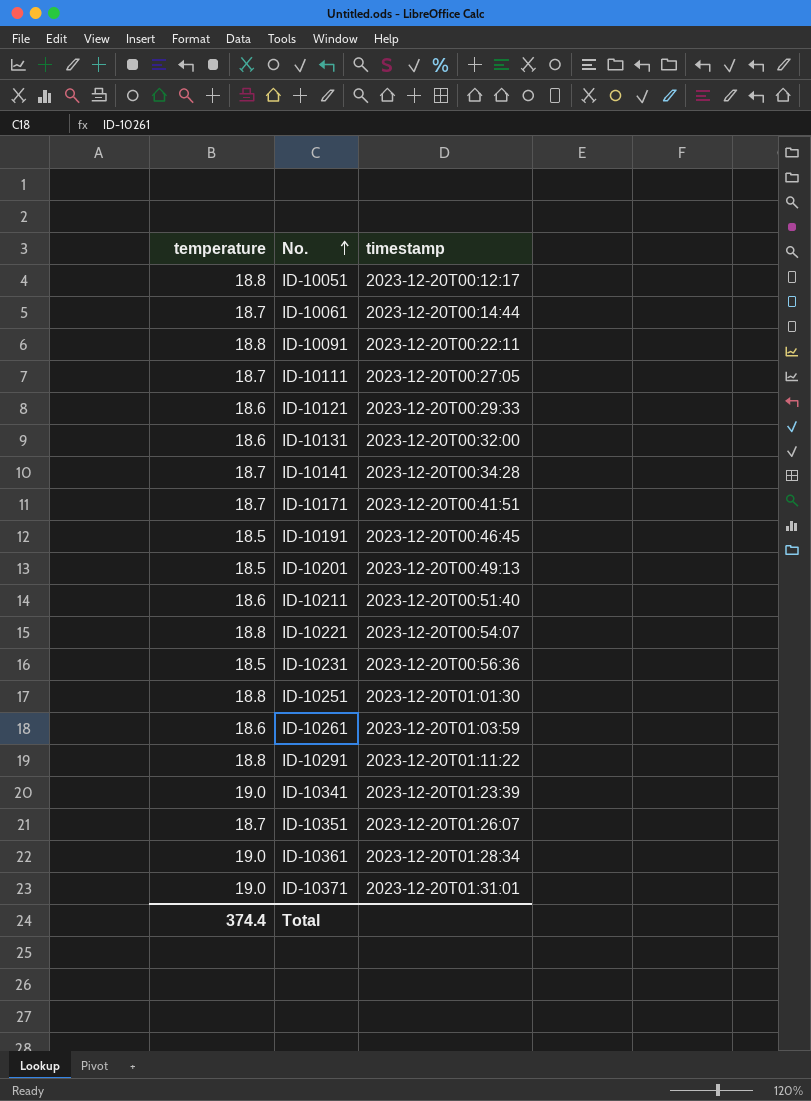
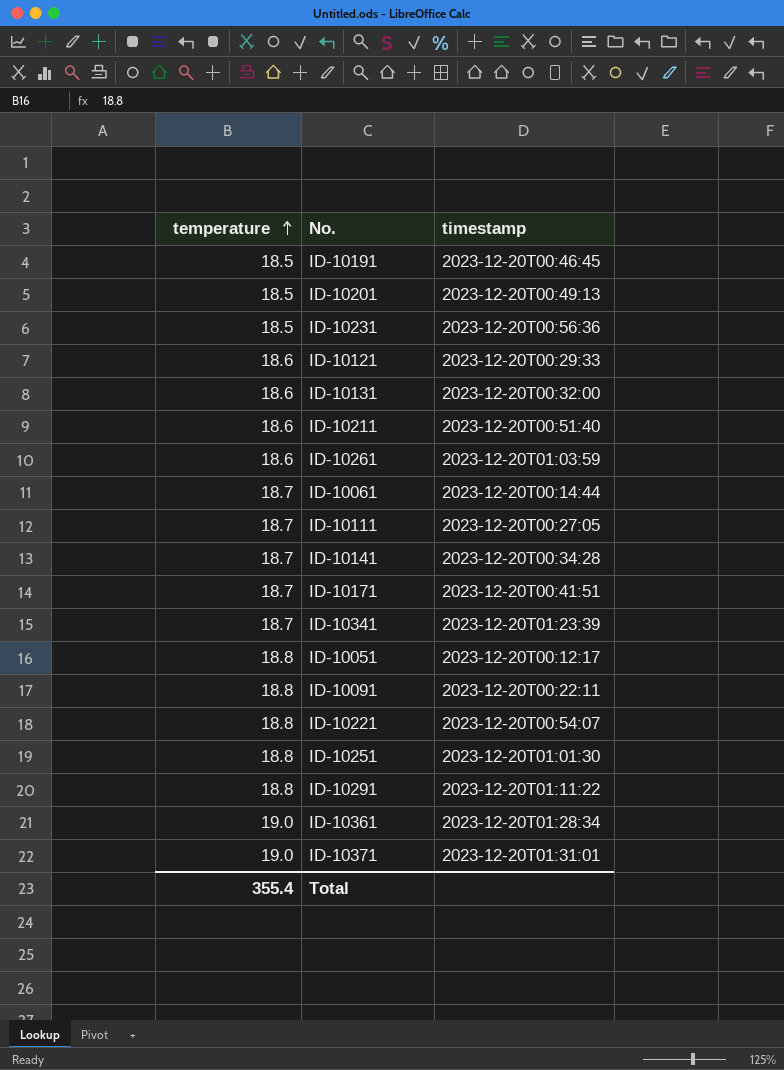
row order: No. ascending -> temperature ascending
row ID-10351: 18.7 | 2023-12-20T01:26:07 -> none
ID-10341 | temperature: 19.0 -> 18.7
Total | temperature: 374.4 -> 355.4

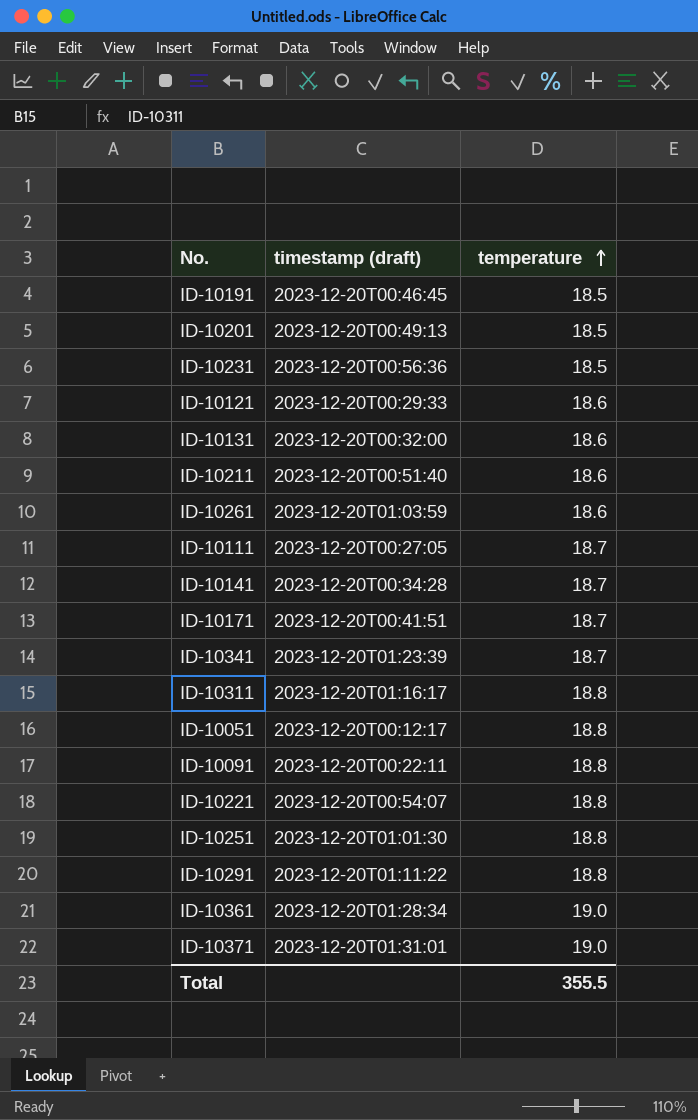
column name: timestamp -> timestamp (draft)
column temperature | position: 1 -> 3
row ID-10061: 18.7 | 2023-12-20T00:14:44 -> none
row ID-10311: none -> 2023-12-20T01:16:17 | 18.8
Total | temperature: 355.4 -> 355.5

